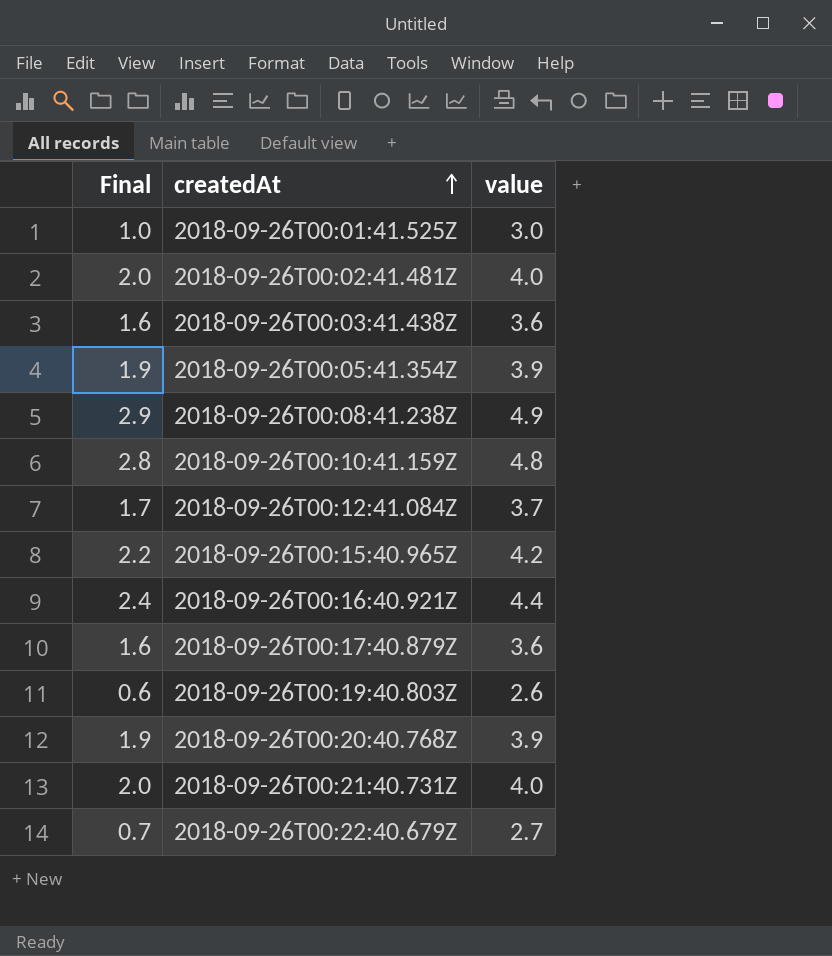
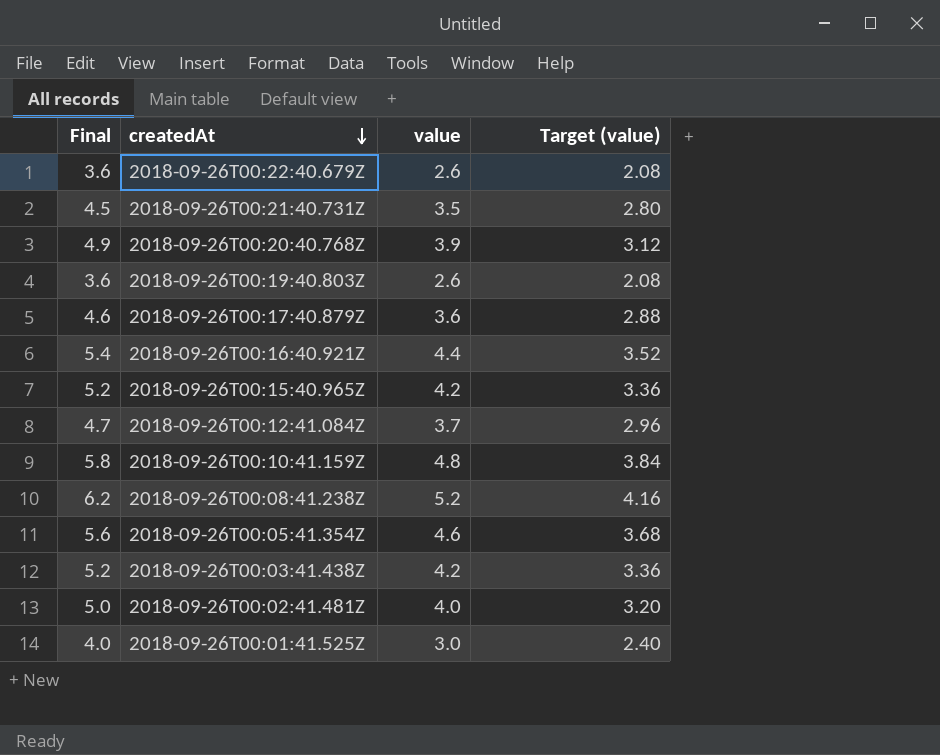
row order: createdAt ascending -> createdAt descending
column Final | formula: [value] - 2 -> [value] + 1
column Target (value) | formula: none -> [value] * 0.8
2018-09-26T00:22:40.679Z | value: 2.7 -> 2.6
2018-09-26T00:21:40.731Z | value: 4.0 -> 3.5
2018-09-26T00:08:41.238Z | value: 4.9 -> 5.2
2018-09-26T00:05:41.354Z | value: 3.9 -> 4.6
2018-09-26T00:03:41.438Z | value: 3.6 -> 4.2

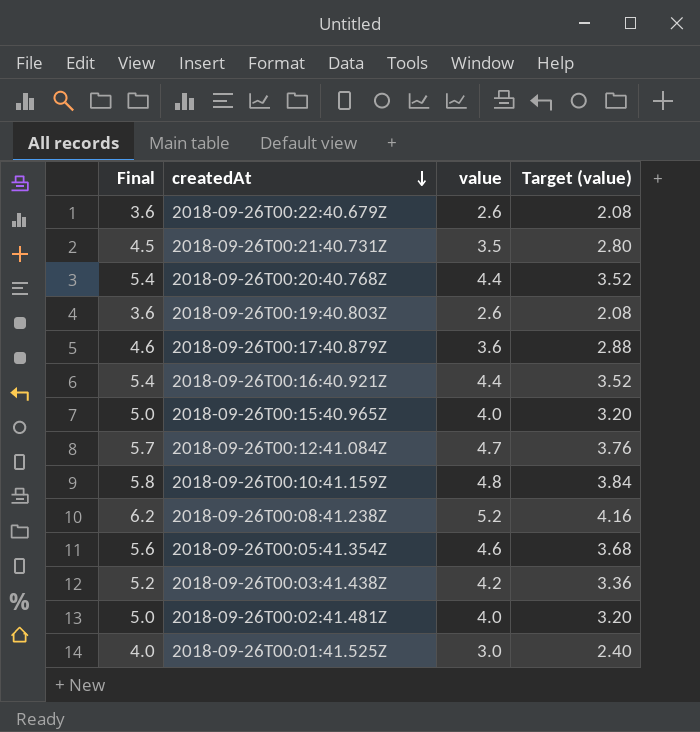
2018-09-26T00:20:40.768Z | Final: 4.9 -> 5.4
2018-09-26T00:20:40.768Z | value: 3.9 -> 4.4
2018-09-26T00:20:40.768Z | Target (value): 3.12 -> 3.52
2018-09-26T00:15:40.965Z | Final: 5.2 -> 5.0
2018-09-26T00:15:40.965Z | value: 4.2 -> 4.0
2018-09-26T00:15:40.965Z | Target (value): 3.36 -> 3.20
2018-09-26T00:12:41.084Z | Final: 4.7 -> 5.7
2018-09-26T00:12:41.084Z | value: 3.7 -> 4.7
2018-09-26T00:12:41.084Z | Target (value): 2.96 -> 3.76

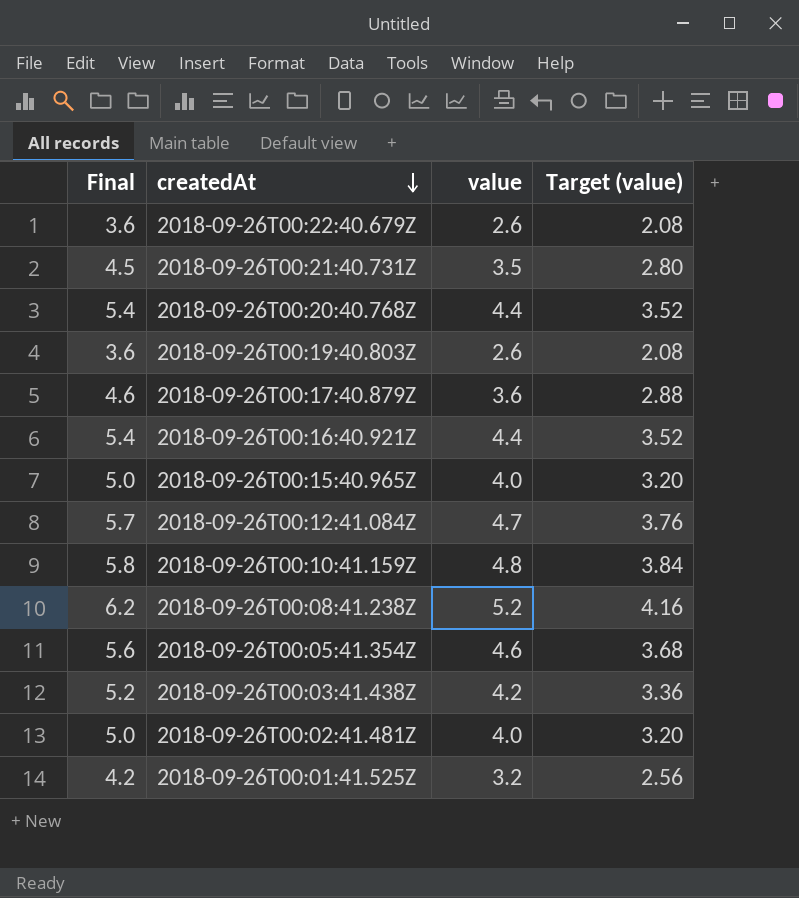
2018-09-26T00:01:41.525Z | Final: 4.0 -> 4.2
2018-09-26T00:01:41.525Z | value: 3.0 -> 3.2
2018-09-26T00:01:41.525Z | Target (value): 2.40 -> 2.56

